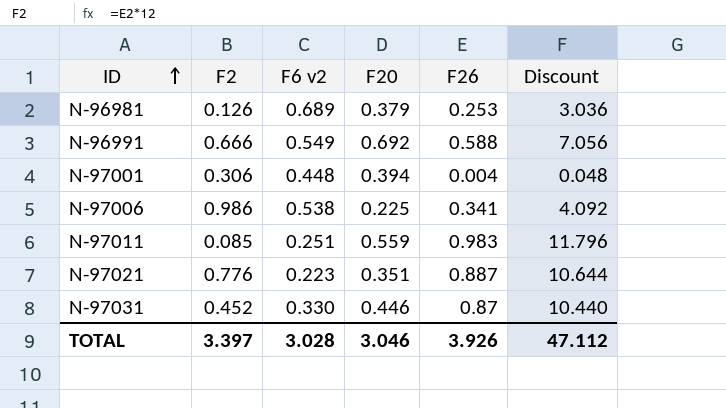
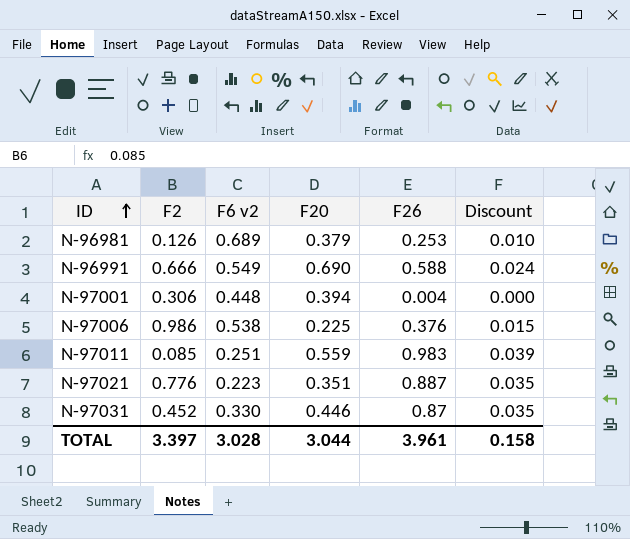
column Discount | formula: [F26] * 12 -> [F26] * 0.04
N-96991 | F20: 0.692 -> 0.690
N-97006 | F26: 0.341 -> 0.376
TOTAL | F20: 3.046 -> 3.044
TOTAL | F26: 3.926 -> 3.961
TOTAL | Discount: 47.112 -> 0.158

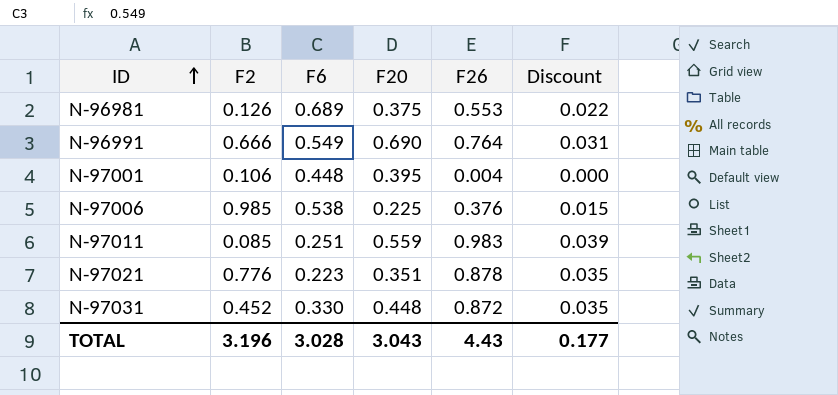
column name: F6 v2 -> F6
N-96981 | F20: 0.379 -> 0.375
N-96981 | F26: 0.253 -> 0.553
N-96981 | Discount: 0.010 -> 0.022
N-96991 | F26: 0.588 -> 0.764
N-96991 | Discount: 0.024 -> 0.031
N-97001 | F2: 0.306 -> 0.106
N-97001 | F20: 0.394 -> 0.395
N-97006 | F2: 0.986 -> 0.985
N-97021 | F26: 0.887 -> 0.878
N-97031 | F20: 0.446 -> 0.448
N-97031 | F26: 0.87 -> 0.872
TOTAL | F2: 3.397 -> 3.196
TOTAL | F20: 3.044 -> 3.043
TOTAL | F26: 3.961 -> 4.43
TOTAL | Discount: 0.158 -> 0.177

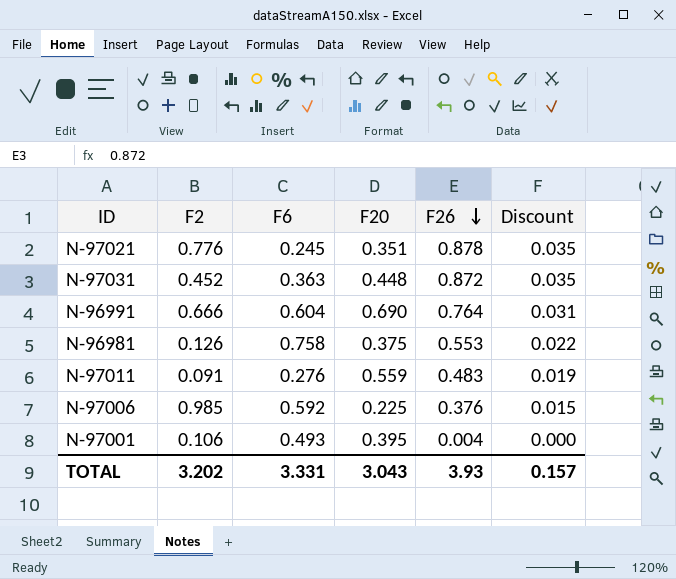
row order: ID ascending -> F26 descending
N-97021 | F6: 0.223 -> 0.245
N-97031 | F6: 0.330 -> 0.363
N-96991 | F6: 0.549 -> 0.604
N-96981 | F6: 0.689 -> 0.758
N-97011 | F2: 0.085 -> 0.091
N-97011 | F6: 0.251 -> 0.276
N-97011 | F26: 0.983 -> 0.483
N-97011 | Discount: 0.039 -> 0.019
N-97006 | F6: 0.538 -> 0.592
N-97001 | F6: 0.448 -> 0.493
TOTAL | F2: 3.196 -> 3.202
TOTAL | F6: 3.028 -> 3.331
TOTAL | F26: 4.43 -> 3.93
TOTAL | Discount: 0.177 -> 0.157

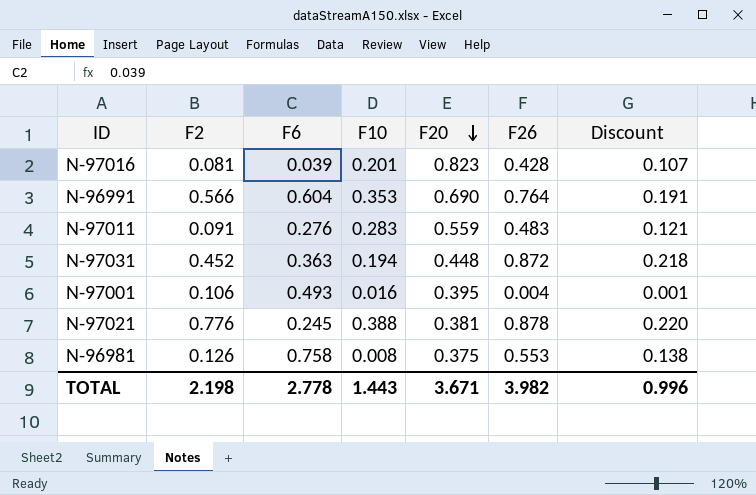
row order: F26 descending -> F20 descending
column F10 | position: none -> 4
column Discount | formula: [F26] * 0.04 -> [F26] * 0.25
row N-97006: 0.985 | 0.592 | 0.225 | 0.376 | 0.015 -> none
row N-97016: none -> 0.081 | 0.039 | 0.201 | 0.823 | 0.428 | 0.107
N-96991 | F2: 0.666 -> 0.566
N-97021 | F20: 0.351 -> 0.381
TOTAL | F2: 3.202 -> 2.198
TOTAL | F6: 3.331 -> 2.778
TOTAL | F20: 3.043 -> 3.671
TOTAL | F26: 3.93 -> 3.982
TOTAL | Discount: 0.157 -> 0.996

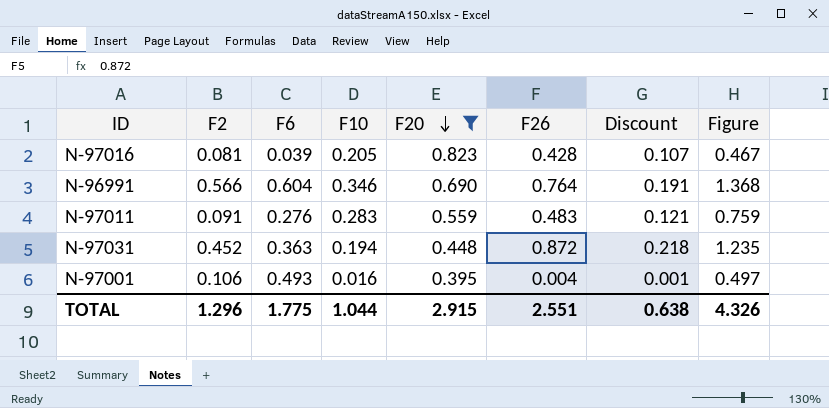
filter: none -> F20 >= 0.395
column Figure | formula: none -> [F6] + [F26]
N-97016 | F10: 0.201 -> 0.205
N-96991 | F10: 0.353 -> 0.346
TOTAL | F2: 2.198 -> 1.296
TOTAL | F6: 2.778 -> 1.775
TOTAL | F10: 1.443 -> 1.044
TOTAL | F20: 3.671 -> 2.915
TOTAL | F26: 3.982 -> 2.551
TOTAL | Discount: 0.996 -> 0.638

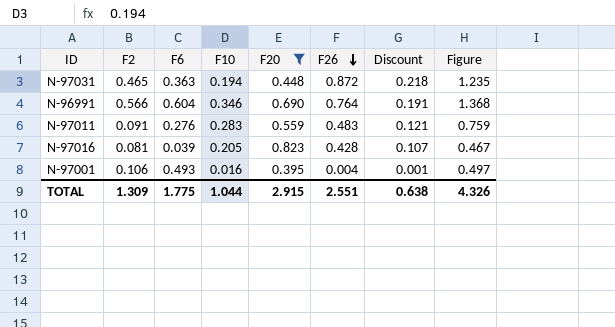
row order: F20 descending -> F26 descending
N-97031 | F2: 0.452 -> 0.465
TOTAL | F2: 1.296 -> 1.309

